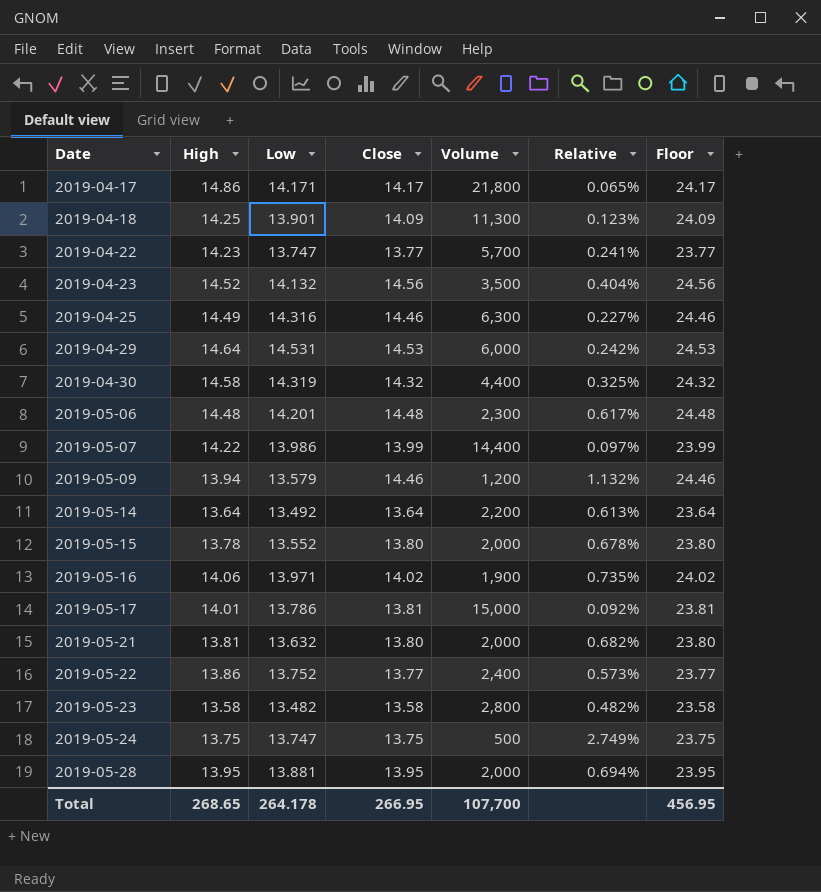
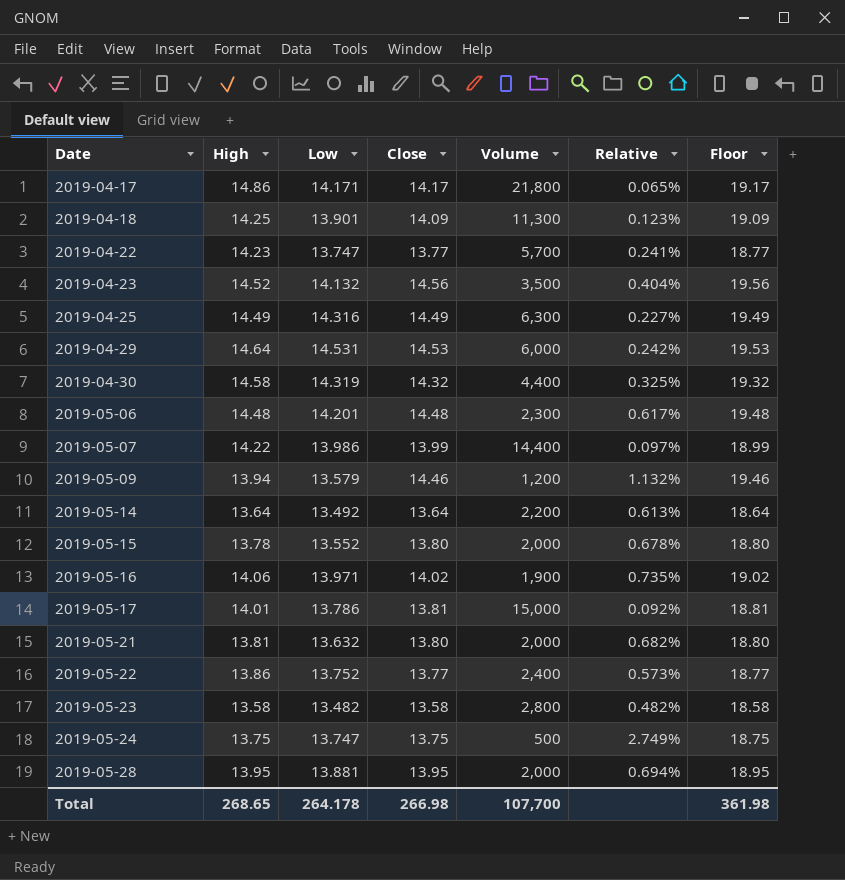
column Floor | formula: [Close] + 10 -> [Close] + 5
2019-04-25 | Close: 14.46 -> 14.49
Total | Close: 266.95 -> 266.98
Total | Floor: 456.95 -> 361.98

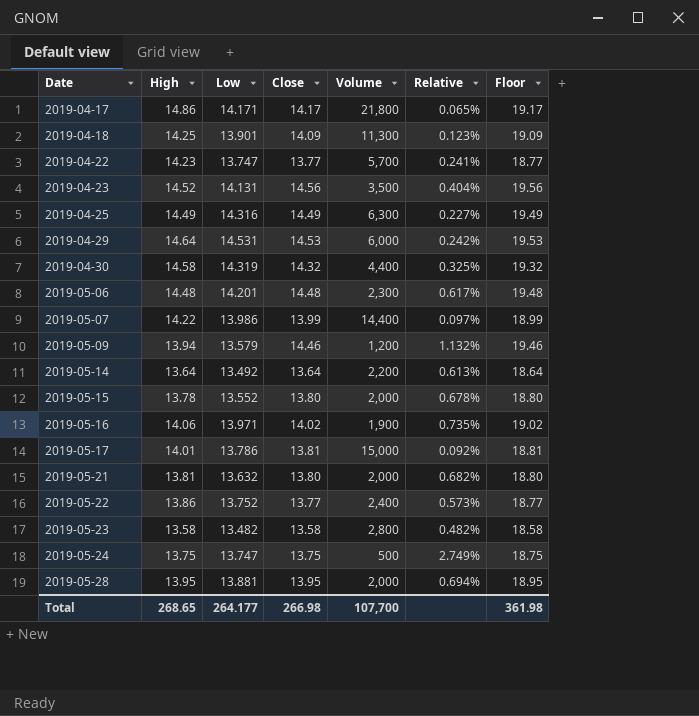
2019-04-23 | Low: 14.132 -> 14.131
Total | Low: 264.178 -> 264.177

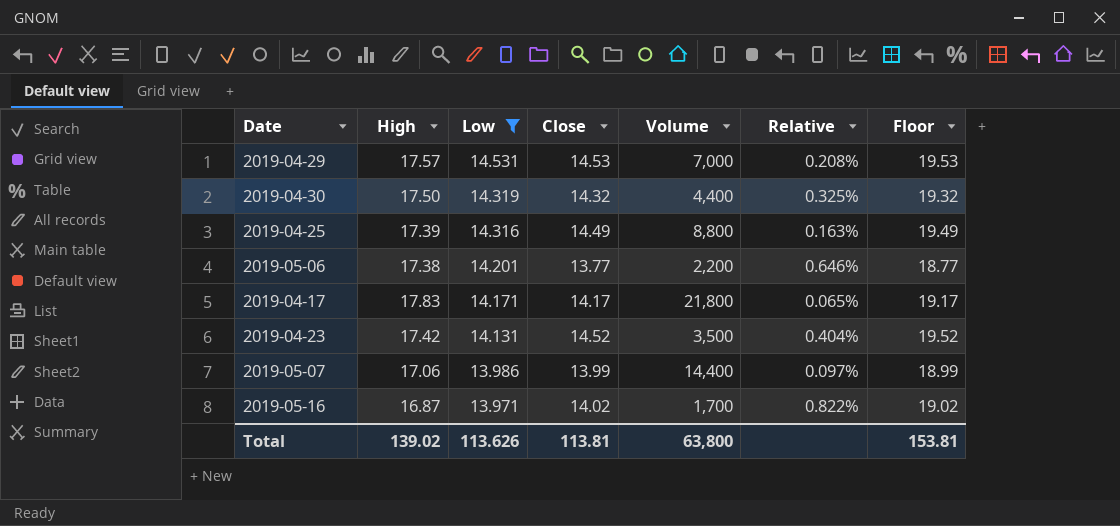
filter: none -> Low >= 13.971
row order: Date ascending -> Low descending
2019-04-29 | High: 14.64 -> 17.57
2019-04-29 | Volume: 6,000 -> 7,000
2019-04-29 | Relative: 0.242% -> 0.208%
2019-04-30 | High: 14.58 -> 17.50
2019-04-25 | High: 14.49 -> 17.39
2019-04-25 | Volume: 6,300 -> 8,800
2019-04-25 | Relative: 0.227% -> 0.163%
2019-05-06 | High: 14.48 -> 17.38
2019-05-06 | Close: 14.48 -> 13.77
2019-05-06 | Volume: 2,300 -> 2,200
2019-05-06 | Relative: 0.617% -> 0.646%
2019-05-06 | Floor: 19.48 -> 18.77
2019-04-17 | High: 14.86 -> 17.83
2019-04-23 | High: 14.52 -> 17.42
2019-04-23 | Close: 14.56 -> 14.52
2019-04-23 | Floor: 19.56 -> 19.52
2019-05-07 | High: 14.22 -> 17.06
2019-05-16 | High: 14.06 -> 16.87
2019-05-16 | Volume: 1,900 -> 1,700
2019-05-16 | Relative: 0.735% -> 0.822%
Total | High: 268.65 -> 139.02
Total | Low: 264.177 -> 113.626
Total | Close: 266.98 -> 113.81
Total | Volume: 107,700 -> 63,800
Total | Floor: 361.98 -> 153.81

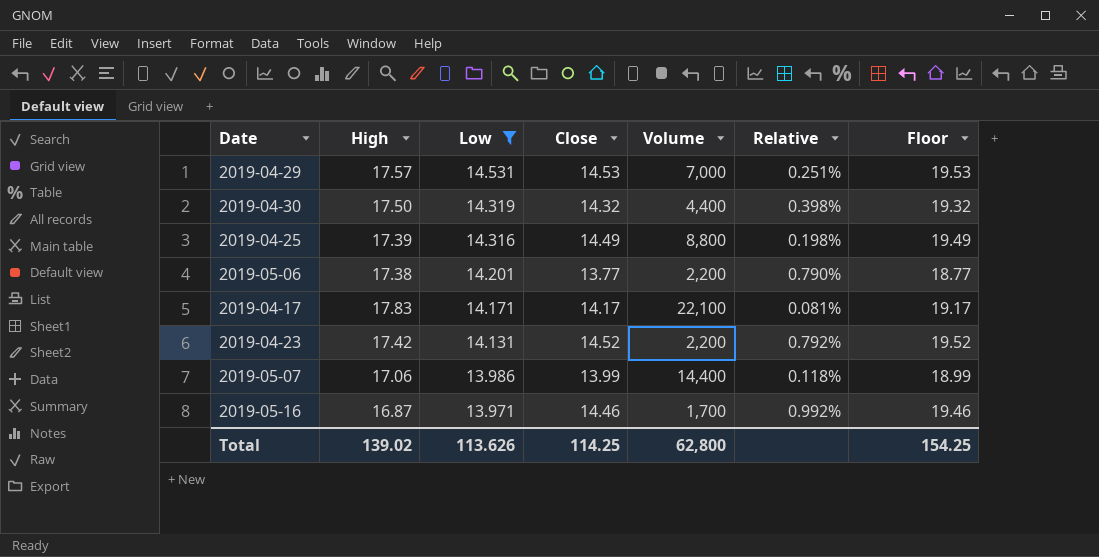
column Relative | formula: [Low] / [Volume] -> [High] / [Volume]
2019-04-17 | Volume: 21,800 -> 22,100
2019-04-23 | Volume: 3,500 -> 2,200
2019-05-16 | Close: 14.02 -> 14.46
2019-05-16 | Floor: 19.02 -> 19.46
Total | Close: 113.81 -> 114.25
Total | Volume: 63,800 -> 62,800
Total | Floor: 153.81 -> 154.25

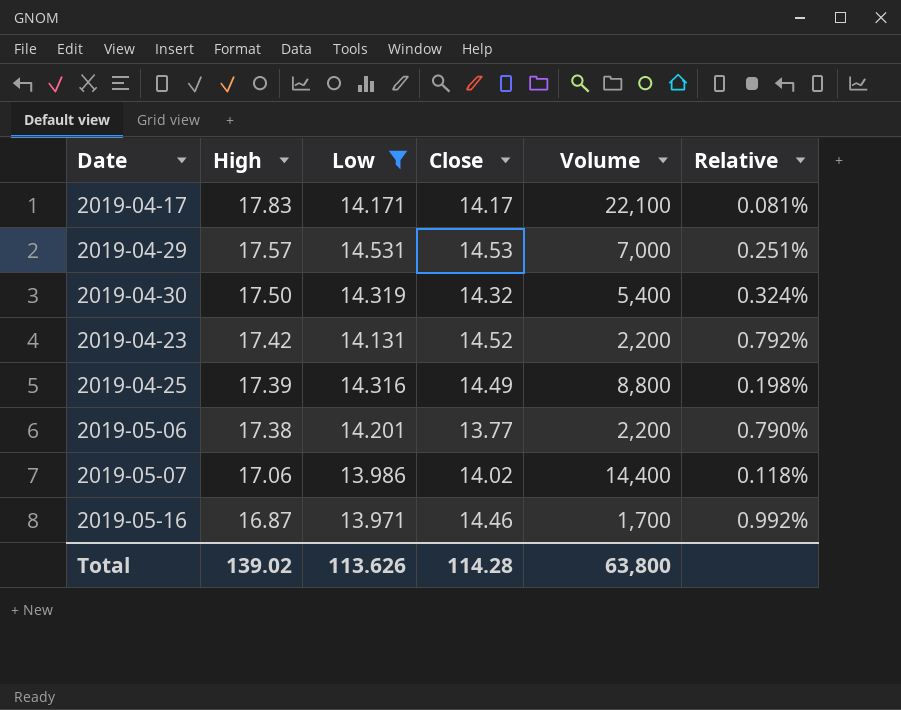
row order: Low descending -> High descending
column Floor | formula: [Close] + 5 -> none
2019-04-30 | Volume: 4,400 -> 5,400
2019-04-30 | Relative: 0.398% -> 0.324%
2019-05-07 | Close: 13.99 -> 14.02
Total | Close: 114.25 -> 114.28
Total | Volume: 62,800 -> 63,800

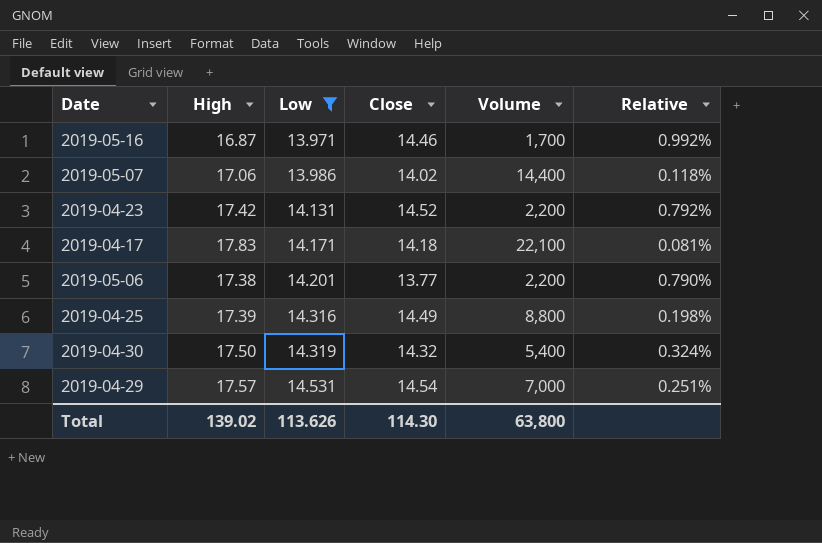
row order: High descending -> Low ascending
2019-04-17 | Close: 14.17 -> 14.18
2019-04-29 | Close: 14.53 -> 14.54
Total | Close: 114.28 -> 114.30

